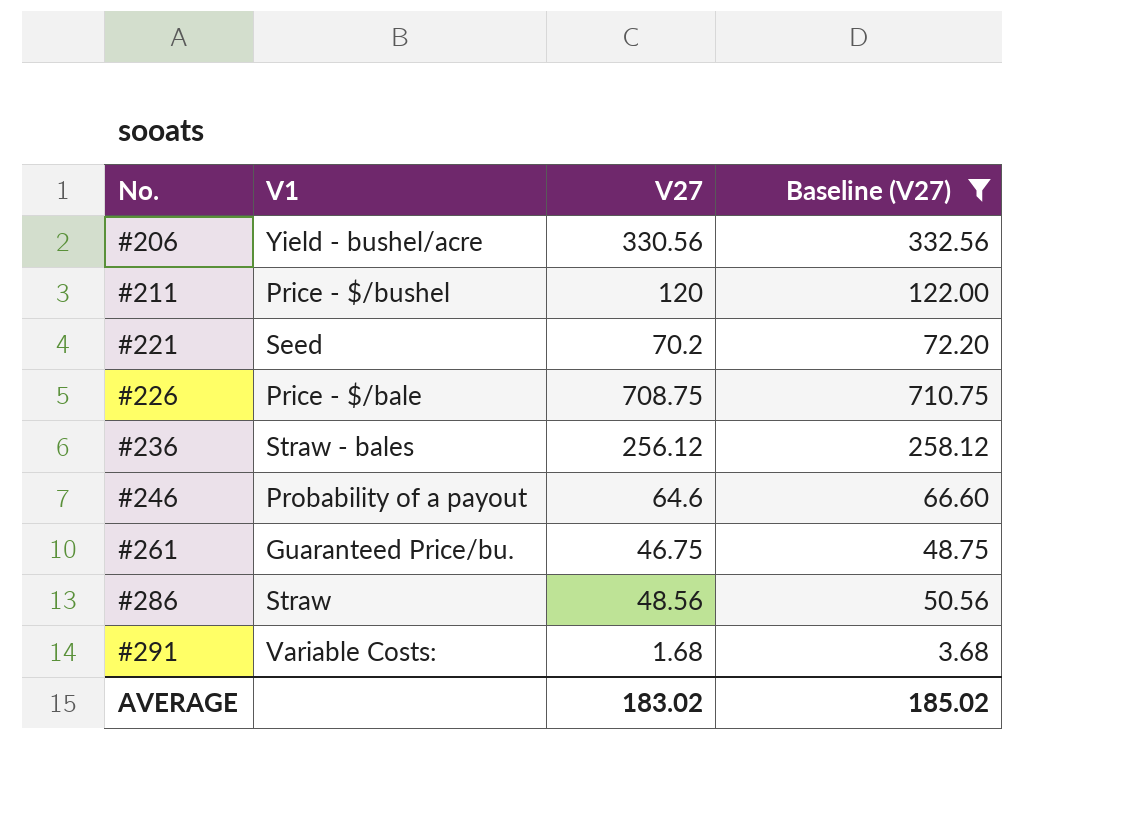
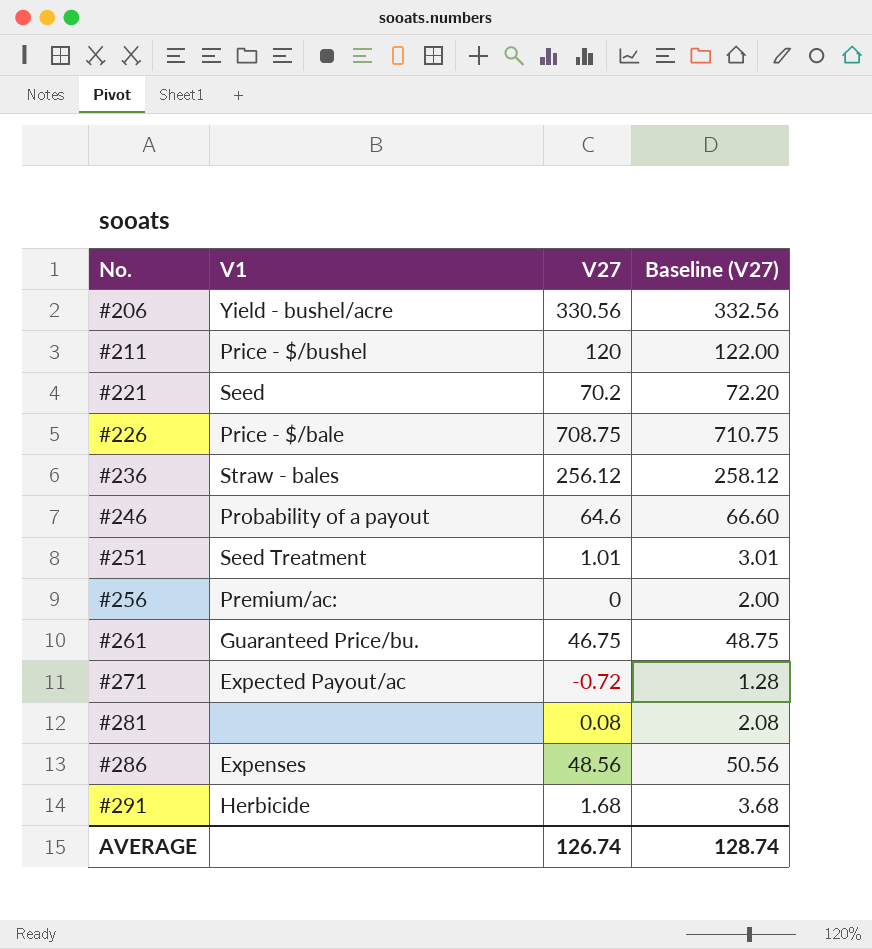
filter: Baseline (V27) >= 3.68 -> none
#286 | V1: Straw -> Expenses
#291 | V1: Variable Costs: -> Herbicide
AVERAGE | V27: 183.02 -> 126.74
AVERAGE | Baseline (V27): 185.02 -> 128.74

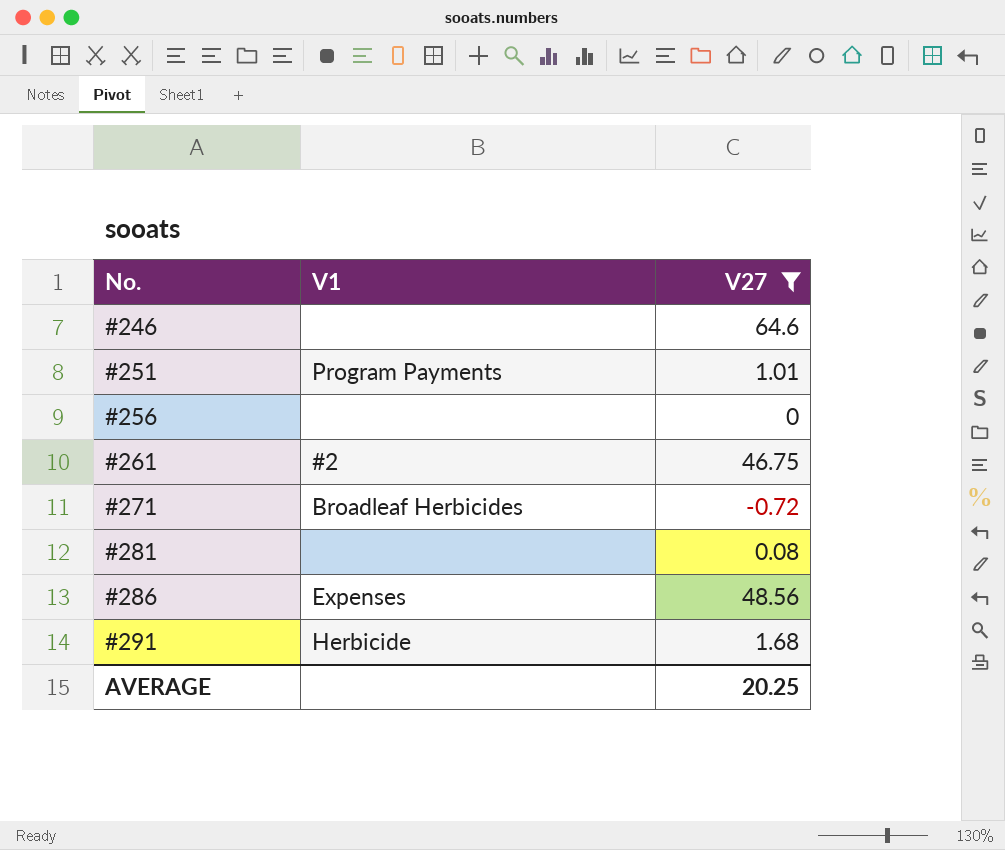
filter: none -> V27 <= 64.6
column Baseline (V27) | formula: [V27] + 2 -> none
#246 | V1: Probability of a payout -> none
#251 | V1: Seed Treatment -> Program Payments
#256 | V1: Premium/ac: -> none
#261 | V1: Guaranteed Price/bu. -> #2
#271 | V1: Expected Payout/ac -> Broadleaf Herbicides
AVERAGE | V27: 126.74 -> 20.25

